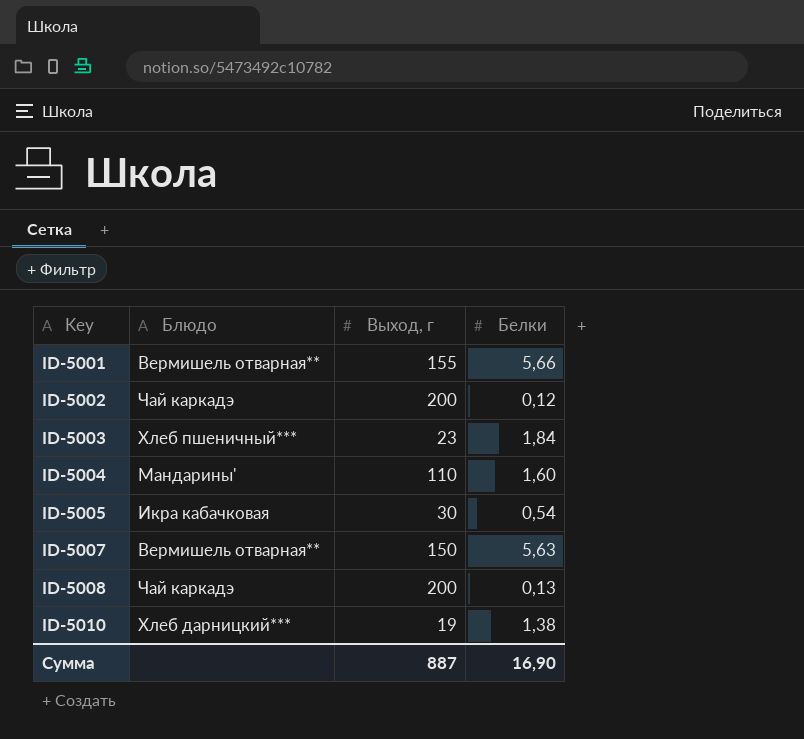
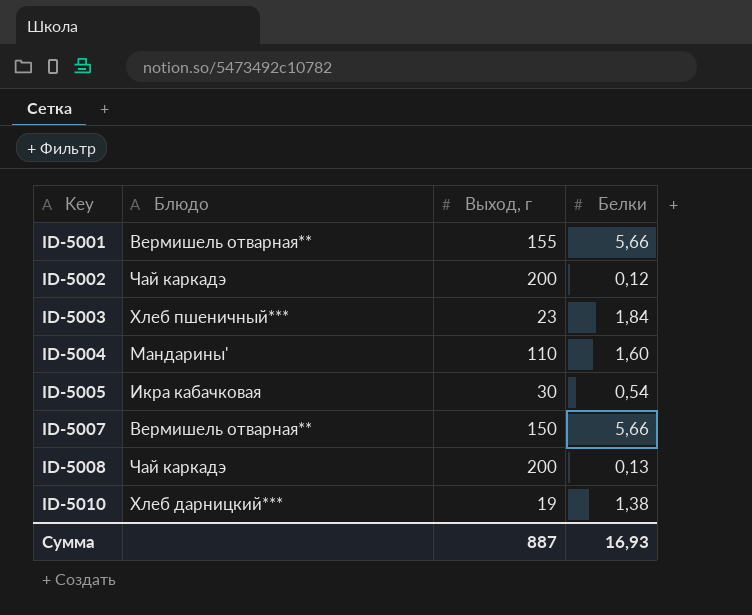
ID-5007 | Белки: 5,63 -> 5,66
Сумма | Белки: 16,90 -> 16,93

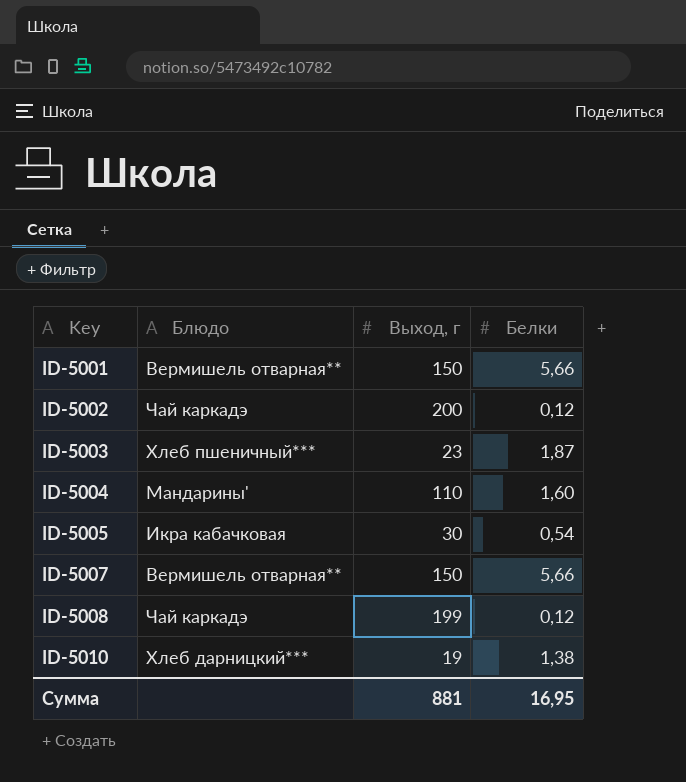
ID-5001 | Выход, г: 155 -> 150
ID-5003 | Белки: 1,84 -> 1,87
ID-5008 | Выход, г: 200 -> 199
ID-5008 | Белки: 0,13 -> 0,12
Сумма | Выход, г: 887 -> 881
Сумма | Белки: 16,93 -> 16,95

